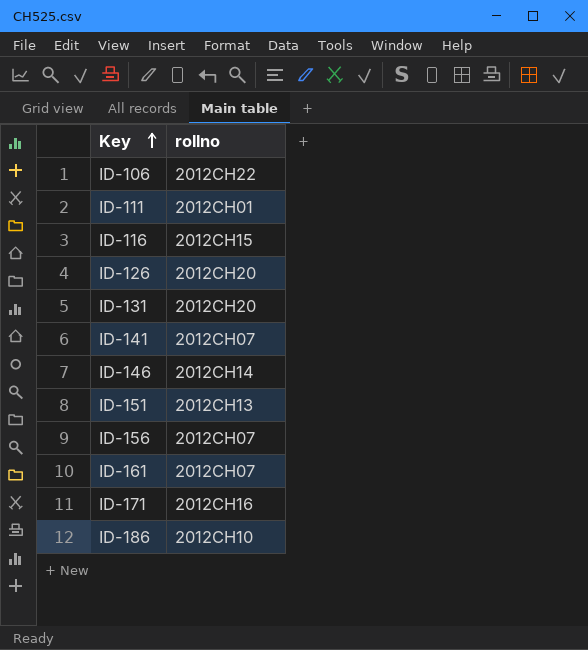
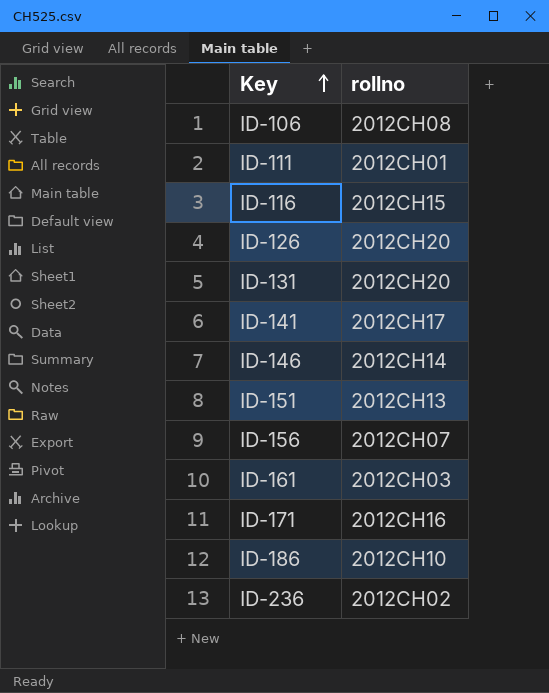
ID-106 | rollno: 2012CH22 -> 2012CH08
ID-141 | rollno: 2012CH07 -> 2012CH17
ID-161 | rollno: 2012CH07 -> 2012CH03
row ID-236: none -> 2012CH02

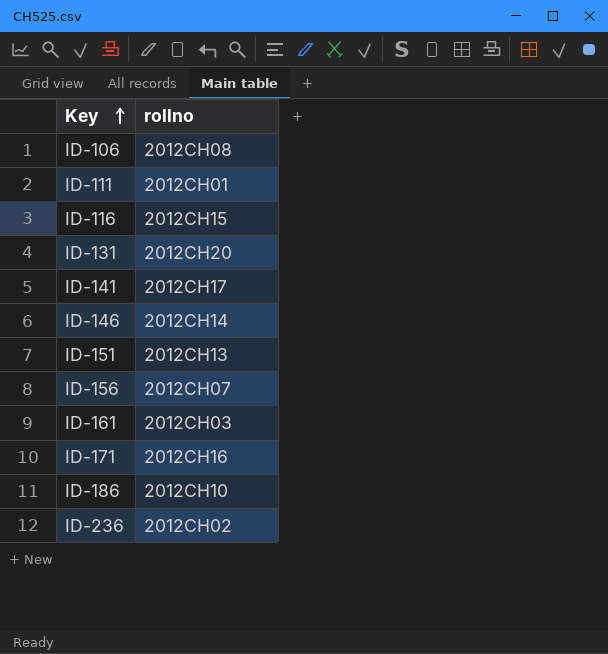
row ID-126: 2012CH20 -> none

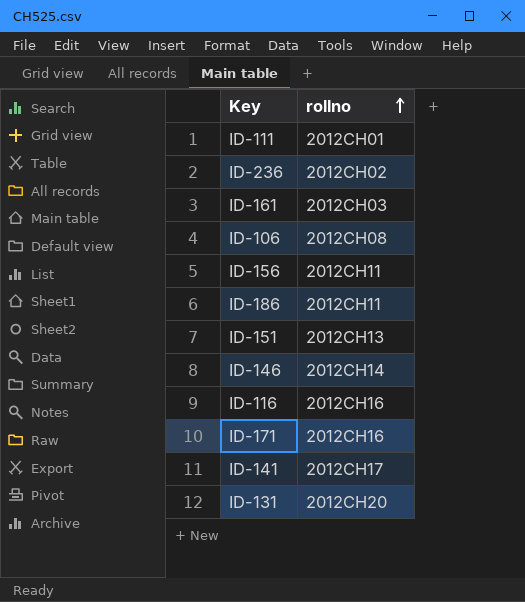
row order: Key ascending -> rollno ascending
ID-156 | rollno: 2012CH07 -> 2012CH11
ID-186 | rollno: 2012CH10 -> 2012CH11
ID-116 | rollno: 2012CH15 -> 2012CH16

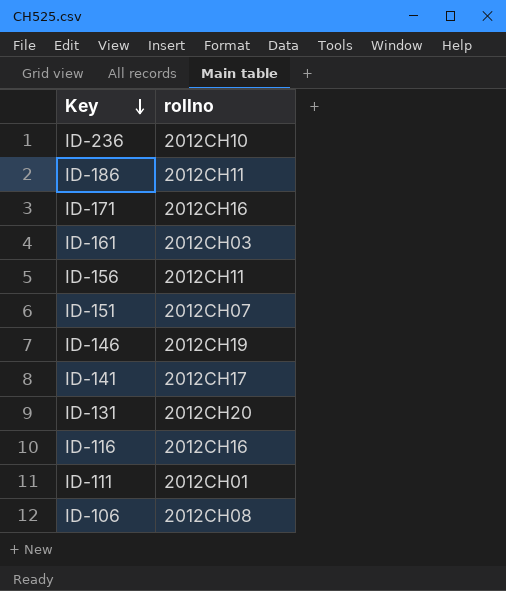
row order: rollno ascending -> Key descending
ID-236 | rollno: 2012CH02 -> 2012CH10
ID-151 | rollno: 2012CH13 -> 2012CH07
ID-146 | rollno: 2012CH14 -> 2012CH19

